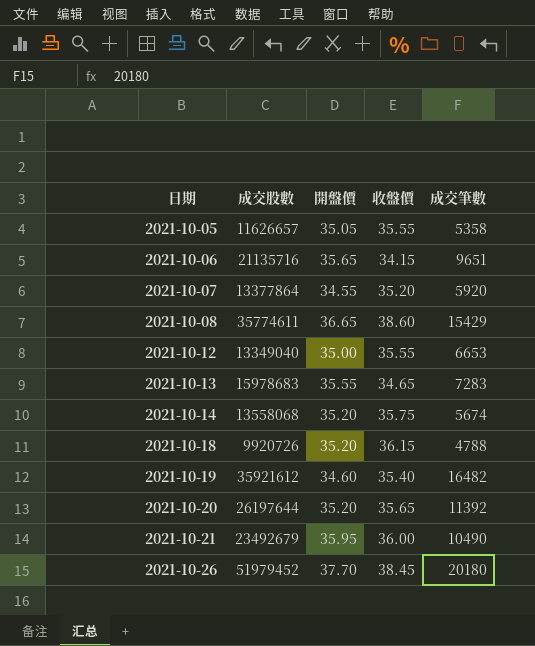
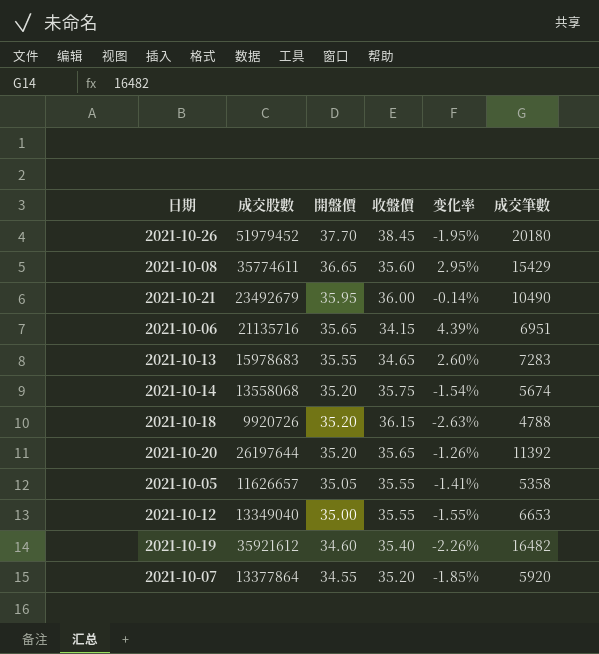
row order: 日期 ascending -> 開盤價 descending
column 变化率 | formula: none -> ([開盤價] - [收盤價]) / [收盤價]
2021-10-08 | 收盤價: 38.60 -> 35.60
2021-10-06 | 成交筆數: 9651 -> 6951

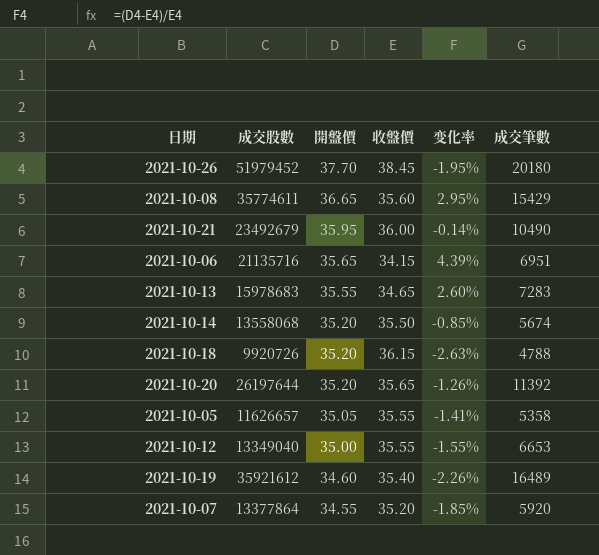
2021-10-14 | 收盤價: 35.75 -> 35.50
2021-10-14 | 变化率: -1.54% -> -0.85%
2021-10-19 | 成交筆數: 16482 -> 16489

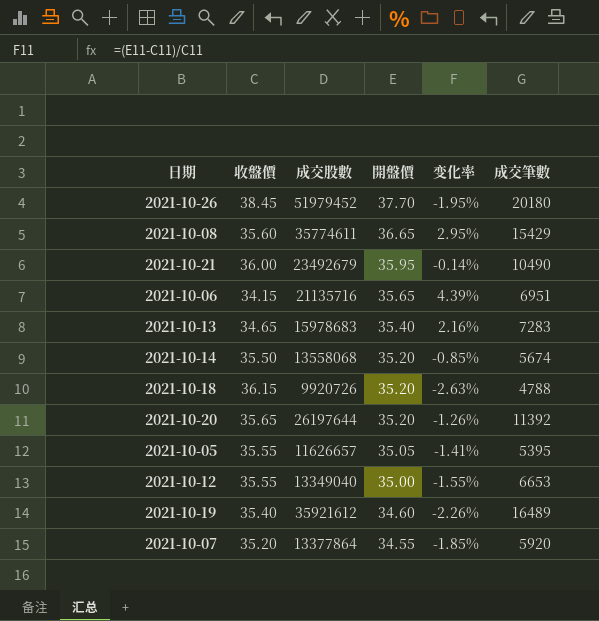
column 收盤價 | position: 4 -> 2
2021-10-13 | 開盤價: 35.55 -> 35.40
2021-10-13 | 变化率: 2.60% -> 2.16%
2021-10-05 | 成交筆數: 5358 -> 5395

